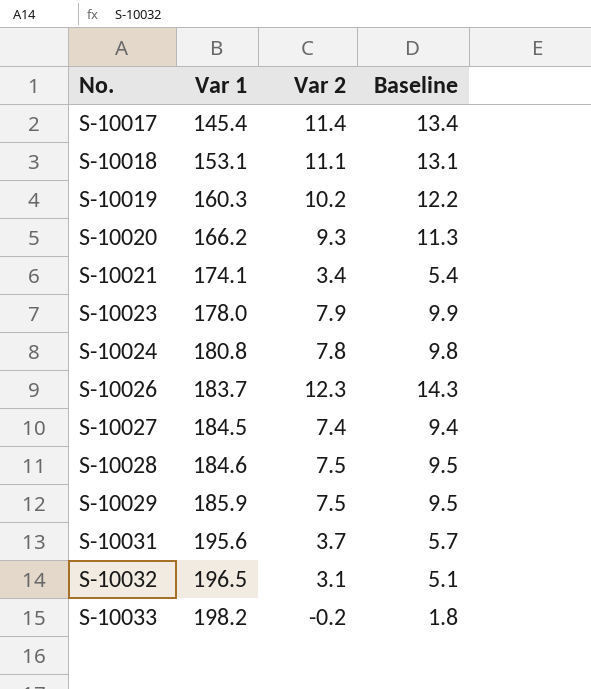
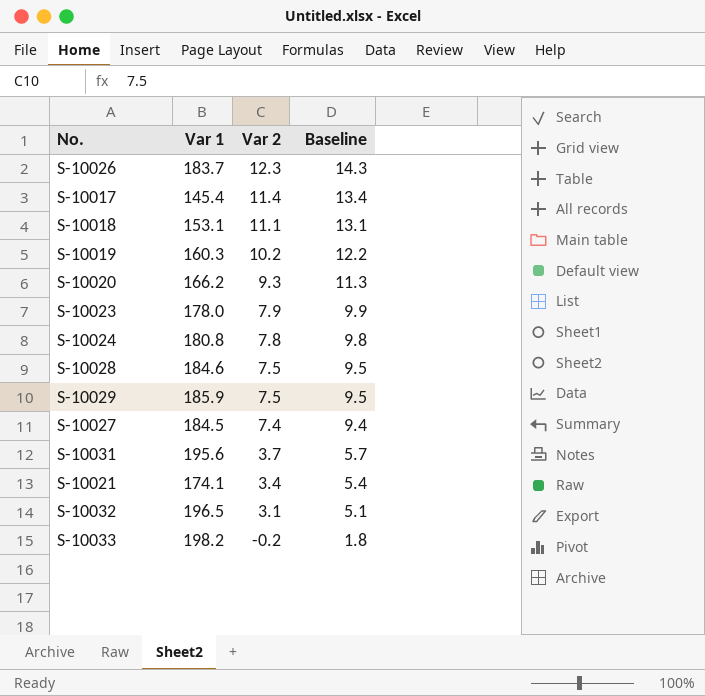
row order: No. ascending -> Var 2 descending

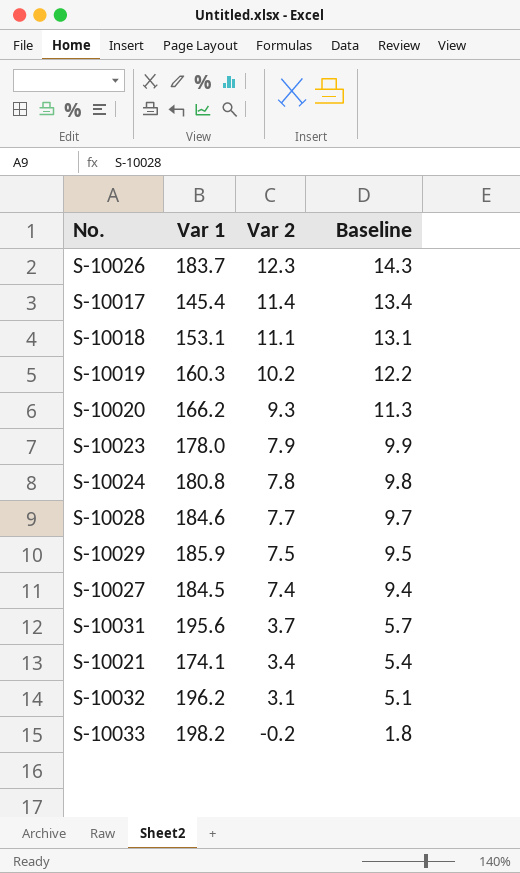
S-10028 | Var 2: 7.5 -> 7.7
S-10028 | Baseline: 9.5 -> 9.7
S-10032 | Var 1: 196.5 -> 196.2

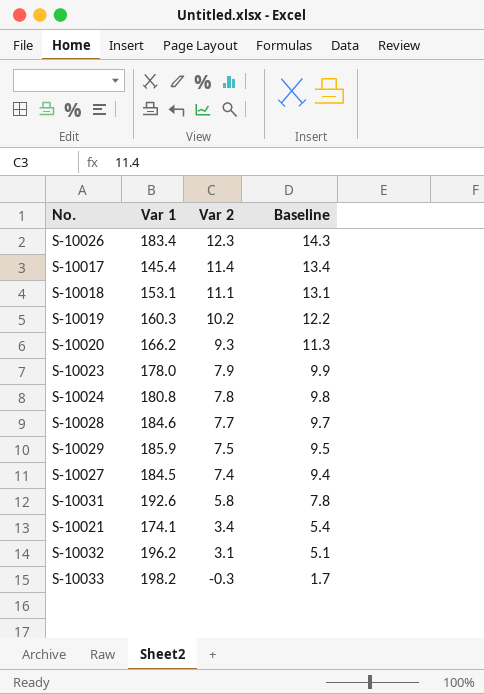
S-10026 | Var 1: 183.7 -> 183.4
S-10031 | Var 1: 195.6 -> 192.6
S-10031 | Var 2: 3.7 -> 5.8
S-10031 | Baseline: 5.7 -> 7.8
S-10033 | Var 2: -0.2 -> -0.3
S-10033 | Baseline: 1.8 -> 1.7

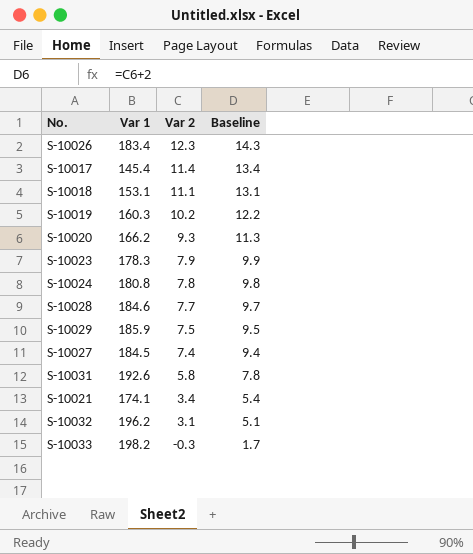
S-10023 | Var 1: 178.0 -> 178.3

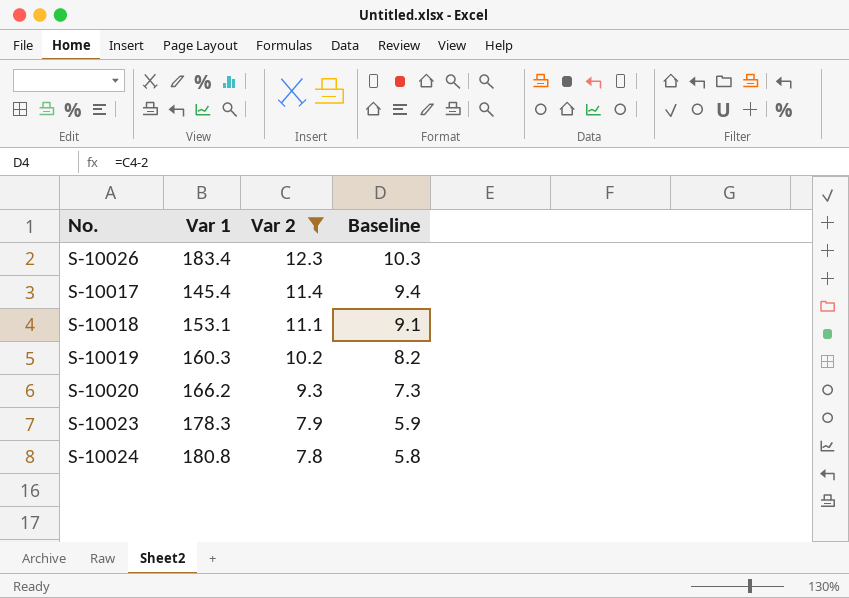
filter: none -> Var 2 >= 7.8
column Baseline | formula: [Var 2] + 2 -> [Var 2] - 2

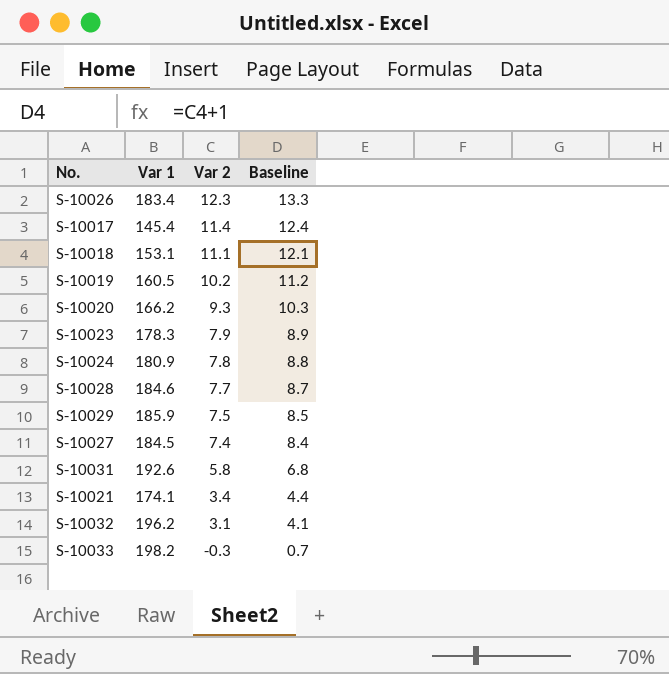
filter: Var 2 >= 7.8 -> none
column Baseline | formula: [Var 2] - 2 -> [Var 2] + 1
S-10019 | Var 1: 160.3 -> 160.5
S-10024 | Var 1: 180.8 -> 180.9

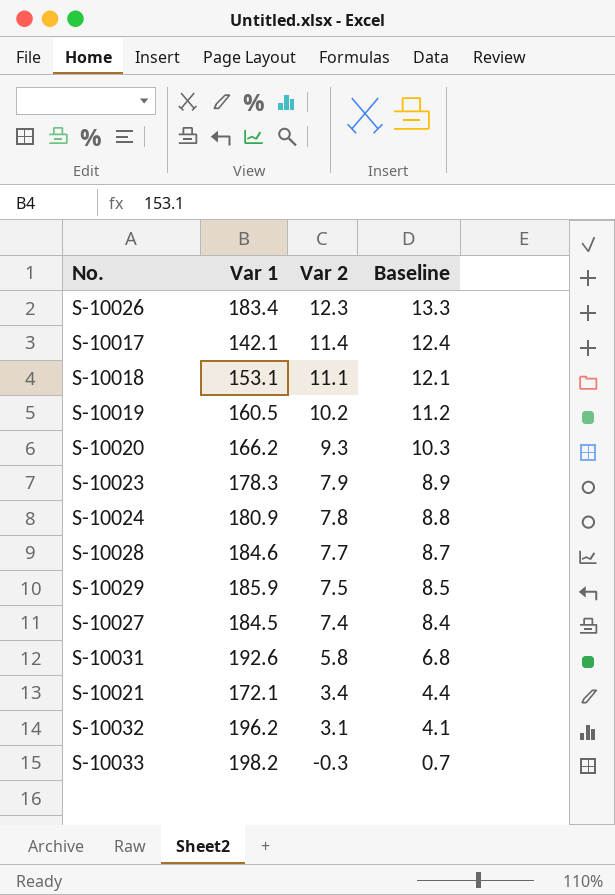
S-10017 | Var 1: 145.4 -> 142.1
S-10021 | Var 1: 174.1 -> 172.1

